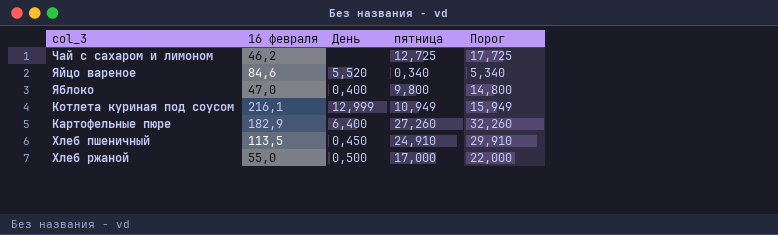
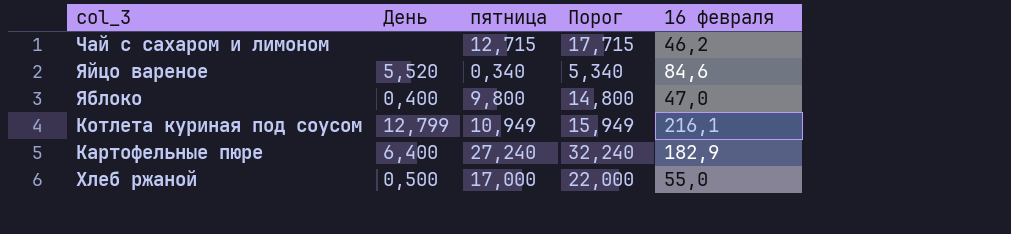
column 16 февраля | position: 2 -> 5
row Хлеб пшеничный: 113,5 | 0,450 | 24,910 | 29,910 -> none
Чай с сахаром и лимоном | пятница: 12,725 -> 12,715
Чай с сахаром и лимоном | Порог: 17,725 -> 17,715
Котлета куриная под соусом | День: 12,999 -> 12,799
Картофельные пюре | пятница: 27,260 -> 27,240
Картофельные пюре | Порог: 32,260 -> 32,240

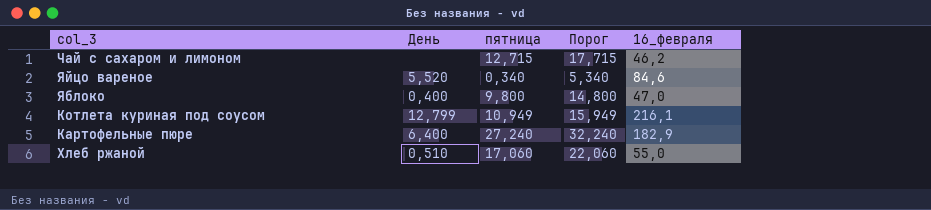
column name: 16 февраля -> 16_февраля
Хлеб ржаной | День: 0,500 -> 0,510
Хлеб ржаной | пятница: 17,000 -> 17,060
Хлеб ржаной | Порог: 22,000 -> 22,060

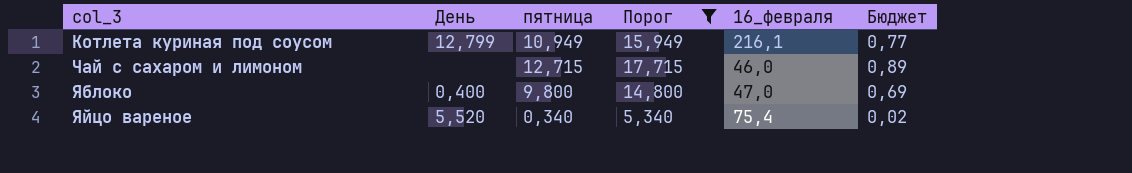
filter: none -> Порог <= 17,715
row order: none -> col_3 ascending
column Бюджет | formula: none -> [пятница] * 0,07
Чай с сахаром и лимоном | 16_февраля: 46,2 -> 46,0
Яйцо вареное | 16_февраля: 84,6 -> 75,4

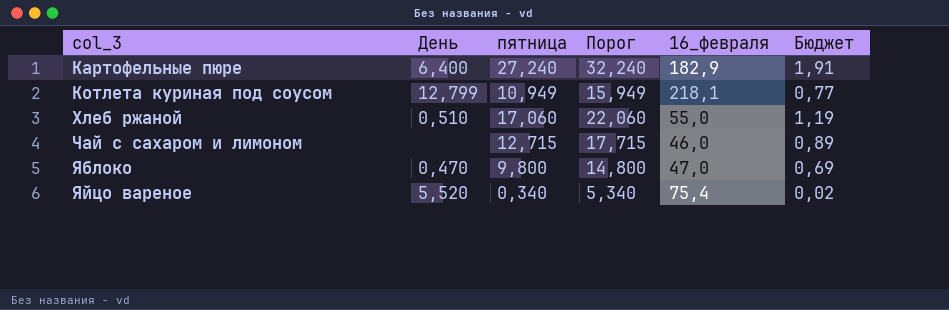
filter: Порог <= 17,715 -> none
Котлета куриная под соусом | 16_февраля: 216,1 -> 218,1
Яблоко | День: 0,400 -> 0,470

